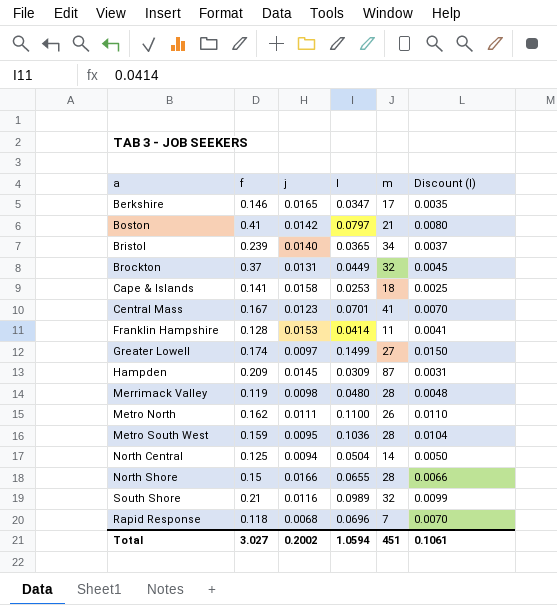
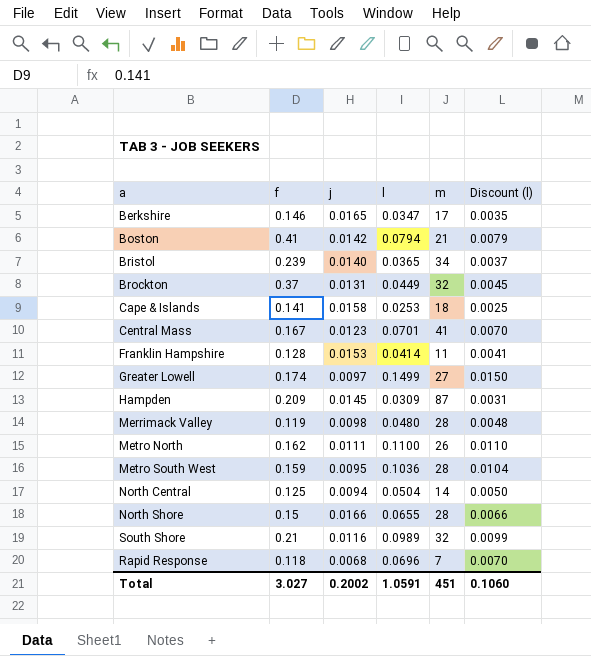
Boston | l: 0.0797 -> 0.0794
Boston | Discount (l): 0.0080 -> 0.0079
Total | l: 1.0594 -> 1.0591
Total | Discount (l): 0.1061 -> 0.1060

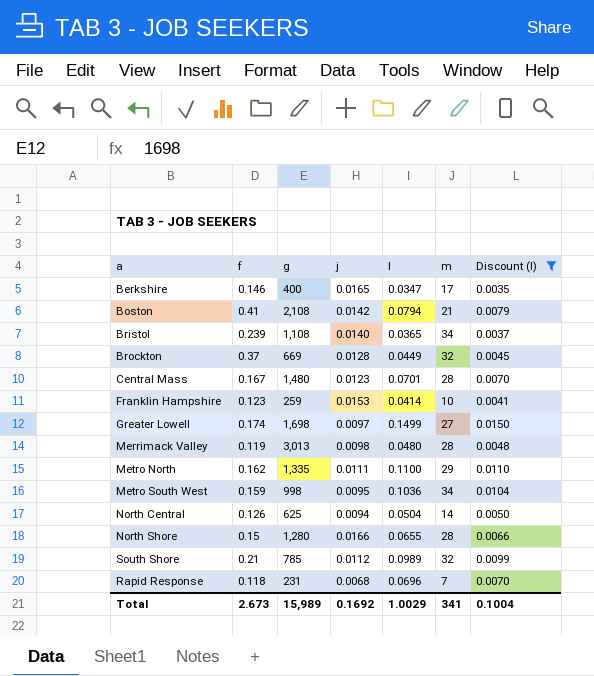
filter: none -> Discount (l) >= 0.0035
column g | position: none -> 3
Brockton | j: 0.0131 -> 0.0128
Central Mass | m: 41 -> 28
Franklin Hampshire | f: 0.128 -> 0.123
Franklin Hampshire | m: 11 -> 10
Metro North | m: 26 -> 29
Metro South West | m: 28 -> 34
North Central | f: 0.125 -> 0.126
South Shore | j: 0.0116 -> 0.0112
Total | f: 3.027 -> 2.673
Total | j: 0.2002 -> 0.1692
Total | l: 1.0591 -> 1.0029
Total | m: 451 -> 341
Total | Discount (l): 0.1060 -> 0.1004

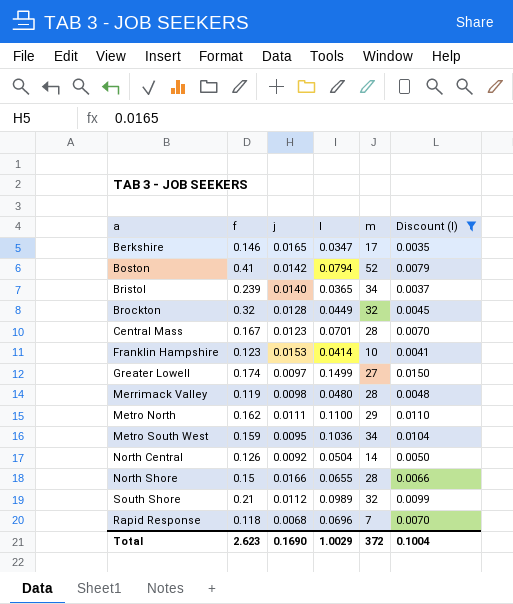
column g | position: 3 -> none
Boston | m: 21 -> 52
Brockton | f: 0.37 -> 0.32
North Central | j: 0.0094 -> 0.0092
Total | f: 2.673 -> 2.623
Total | j: 0.1692 -> 0.1690
Total | m: 341 -> 372

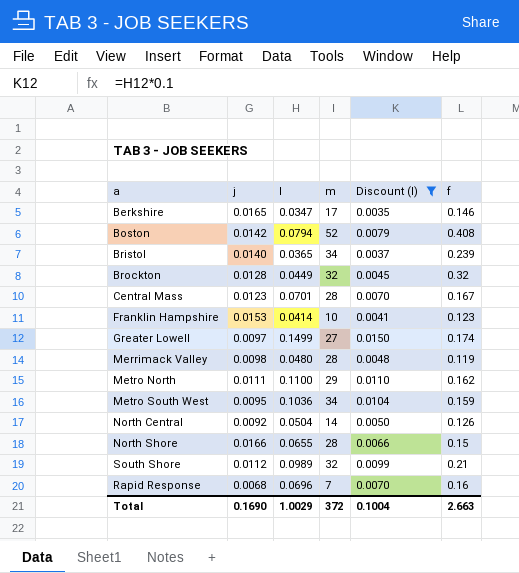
column f | position: 2 -> 6
Boston | f: 0.41 -> 0.408
Rapid Response | f: 0.118 -> 0.16
Total | f: 2.623 -> 2.663

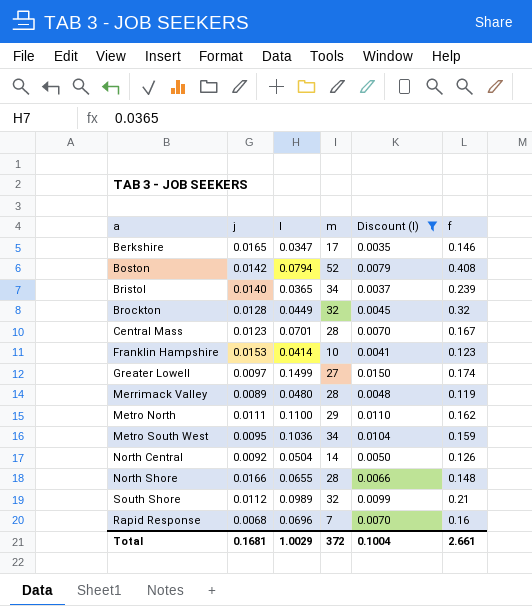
Merrimack Valley | j: 0.0098 -> 0.0089
North Shore | f: 0.15 -> 0.148
Total | j: 0.1690 -> 0.1681
Total | f: 2.663 -> 2.661

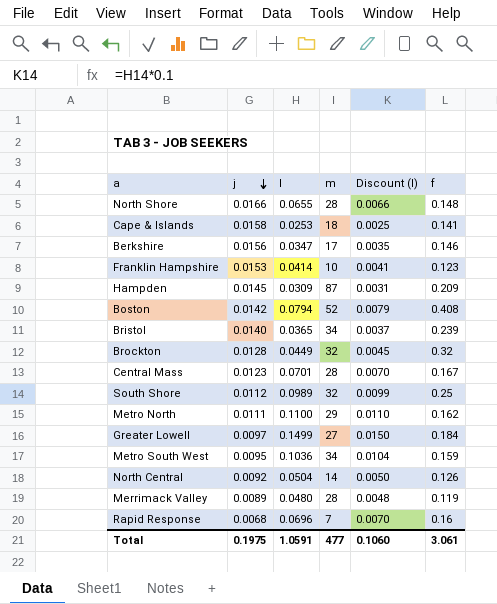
filter: Discount (l) >= 0.0035 -> none
row order: none -> j descending
Berkshire | j: 0.0165 -> 0.0156
South Shore | f: 0.21 -> 0.25
Greater Lowell | f: 0.174 -> 0.184
Total | j: 0.1681 -> 0.1975
Total | l: 1.0029 -> 1.0591
Total | m: 372 -> 477
Total | Discount (l): 0.1004 -> 0.1060
Total | f: 2.661 -> 3.061

